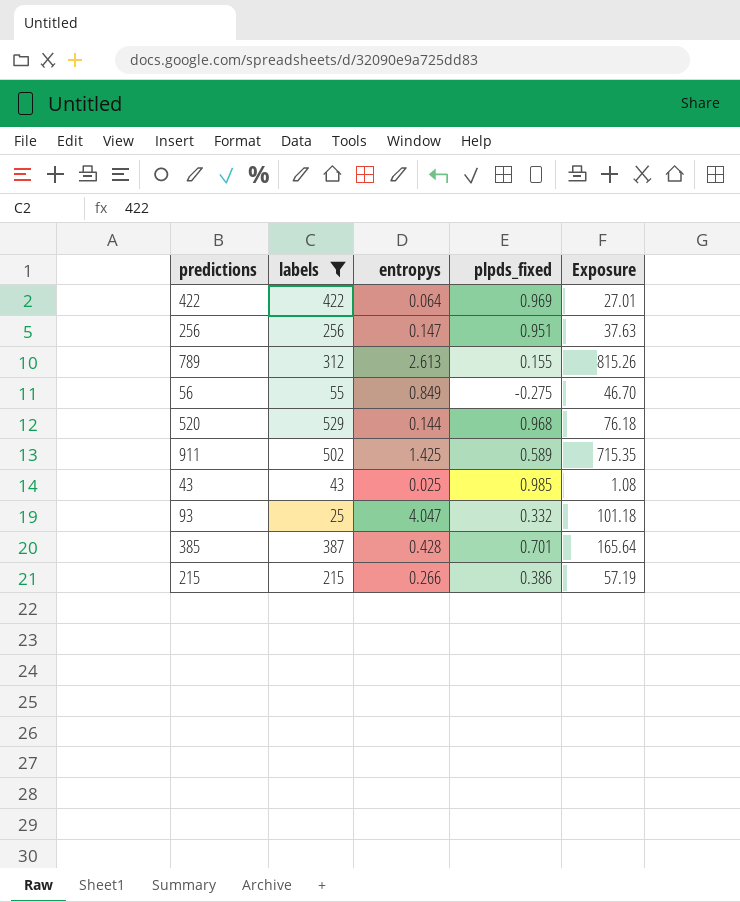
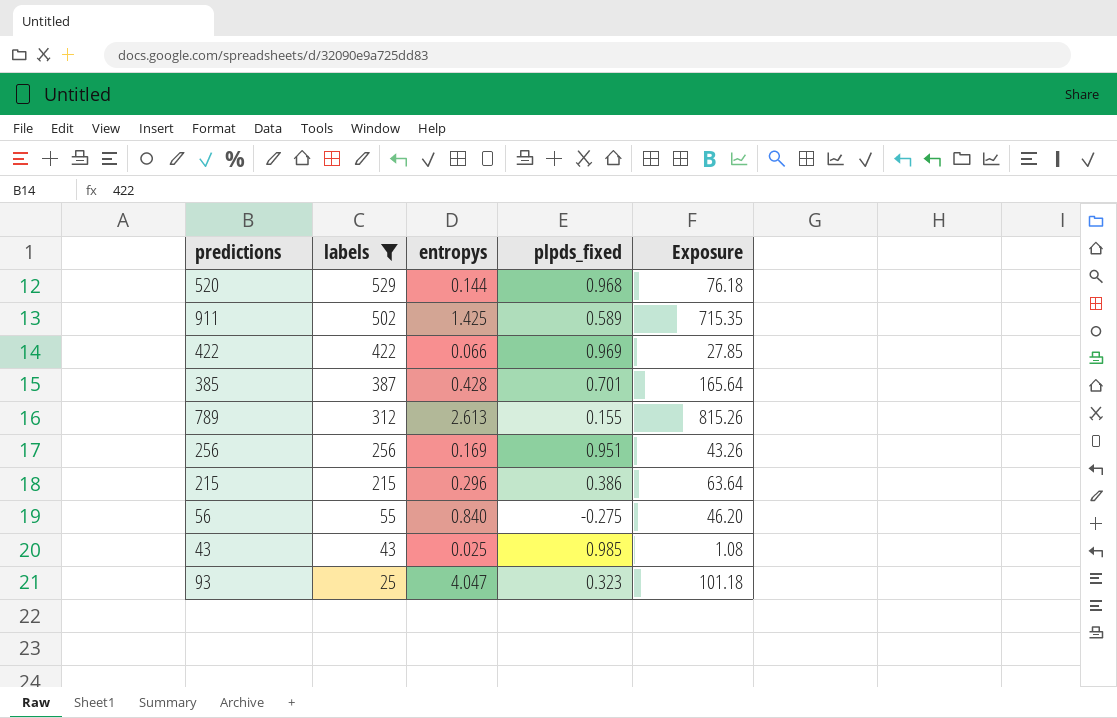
row order: none -> labels descending
422 | entropys: 0.064 -> 0.066
422 | Exposure: 27.01 -> 27.85
256 | entropys: 0.147 -> 0.169
256 | Exposure: 37.63 -> 43.26
215 | entropys: 0.266 -> 0.296
215 | Exposure: 57.19 -> 63.64
56 | entropys: 0.849 -> 0.840
56 | Exposure: 46.70 -> 46.20
93 | plpds_fixed: 0.332 -> 0.323

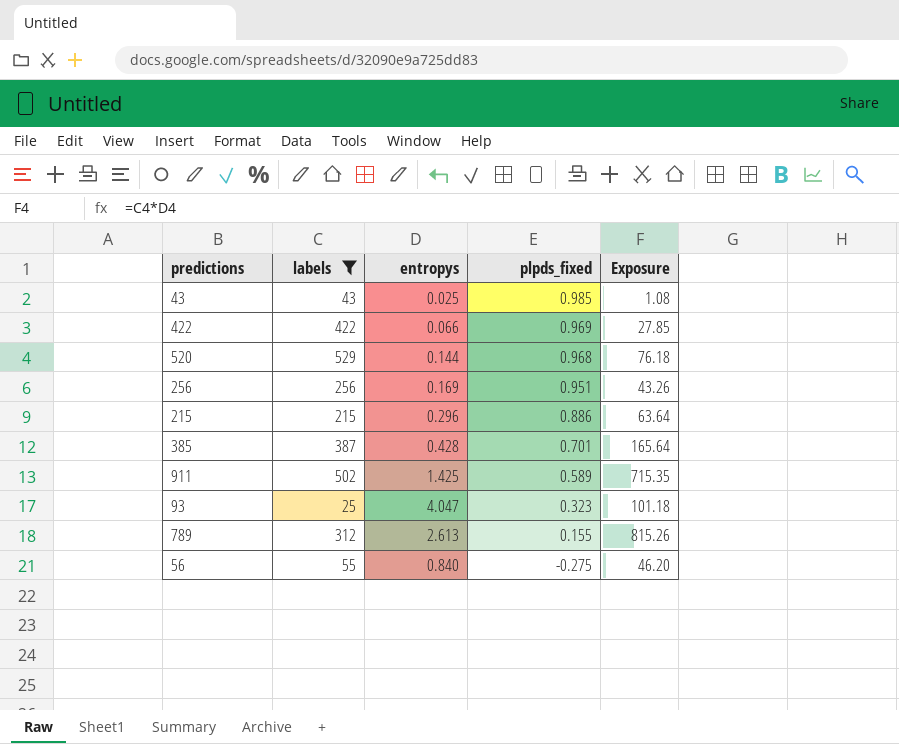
row order: labels descending -> plpds_fixed descending
215 | plpds_fixed: 0.386 -> 0.886

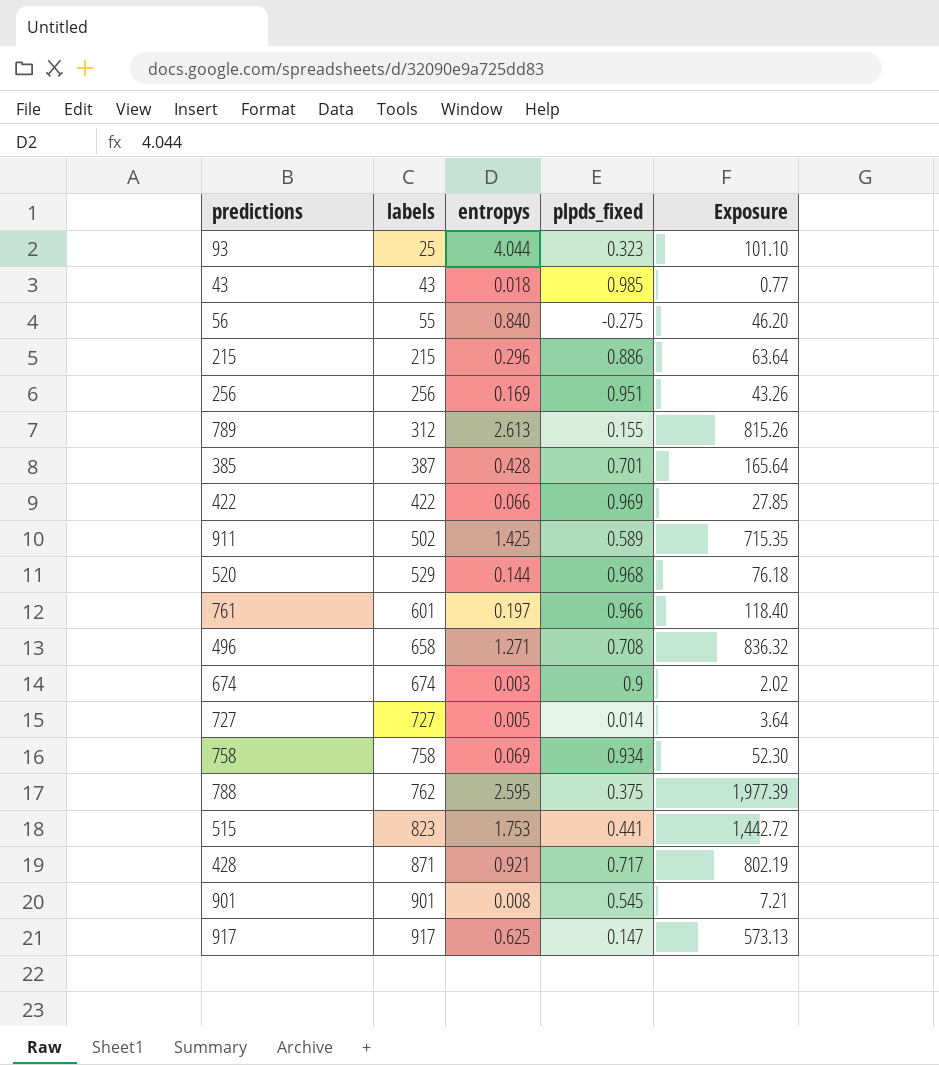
filter: labels <= 529 -> none
row order: plpds_fixed descending -> labels ascending
93 | entropys: 4.047 -> 4.044
93 | Exposure: 101.18 -> 101.10
43 | entropys: 0.025 -> 0.018
43 | Exposure: 1.08 -> 0.77

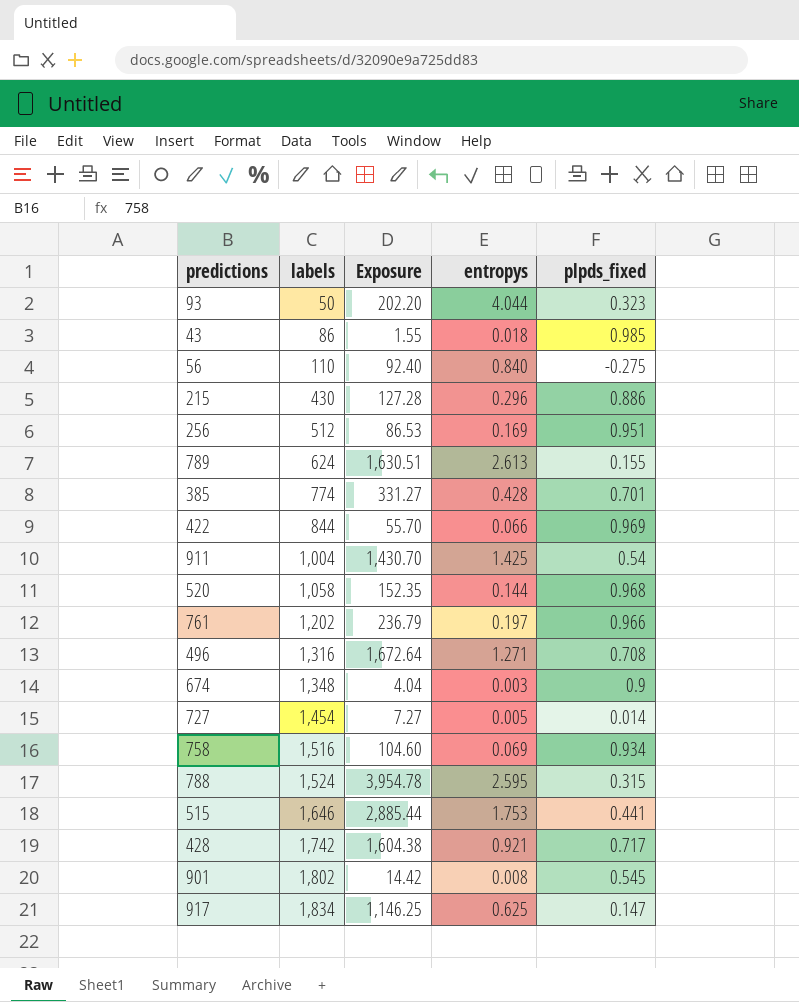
column Exposure | position: 5 -> 3
93 | labels: 25 -> 50
93 | Exposure: 101.10 -> 202.20
43 | labels: 43 -> 86
43 | Exposure: 0.77 -> 1.55
56 | labels: 55 -> 110
56 | Exposure: 46.20 -> 92.40
215 | labels: 215 -> 430
215 | Exposure: 63.64 -> 127.28
256 | labels: 256 -> 512
256 | Exposure: 43.26 -> 86.53
789 | labels: 312 -> 624
789 | Exposure: 815.26 -> 1,630.51
385 | labels: 387 -> 774
385 | Exposure: 165.64 -> 331.27
422 | labels: 422 -> 844
422 | Exposure: 27.85 -> 55.70
911 | labels: 502 -> 1,004
911 | Exposure: 715.35 -> 1,430.70
911 | plpds_fixed: 0.589 -> 0.54
520 | labels: 529 -> 1,058
520 | Exposure: 76.18 -> 152.35
761 | labels: 601 -> 1,202
761 | Exposure: 118.40 -> 236.79
496 | labels: 658 -> 1,316
496 | Exposure: 836.32 -> 1,672.64
674 | labels: 674 -> 1,348
674 | Exposure: 2.02 -> 4.04
727 | labels: 727 -> 1,454
727 | Exposure: 3.64 -> 7.27
758 | labels: 758 -> 1,516
758 | Exposure: 52.30 -> 104.60
788 | labels: 762 -> 1,524
788 | Exposure: 1,977.39 -> 3,954.78
788 | plpds_fixed: 0.375 -> 0.315
515 | labels: 823 -> 1,646
515 | Exposure: 1,442.72 -> 2,885.44
428 | labels: 871 -> 1,742
428 | Exposure: 802.19 -> 1,604.38
901 | labels: 901 -> 1,802
901 | Exposure: 7.21 -> 14.42
917 | labels: 917 -> 1,834
917 | Exposure: 573.13 -> 1,146.25

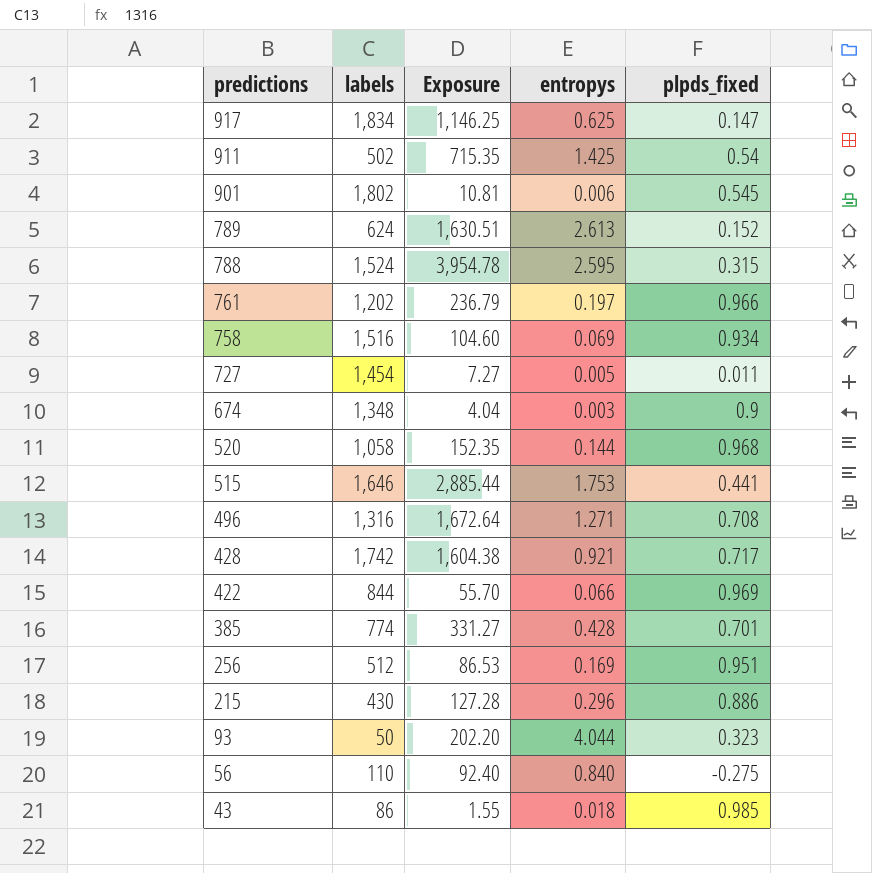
row order: labels ascending -> predictions descending
911 | labels: 1,004 -> 502
911 | Exposure: 1,430.70 -> 715.35
901 | Exposure: 14.42 -> 10.81
901 | entropys: 0.008 -> 0.006
789 | plpds_fixed: 0.155 -> 0.152
727 | plpds_fixed: 0.014 -> 0.011

